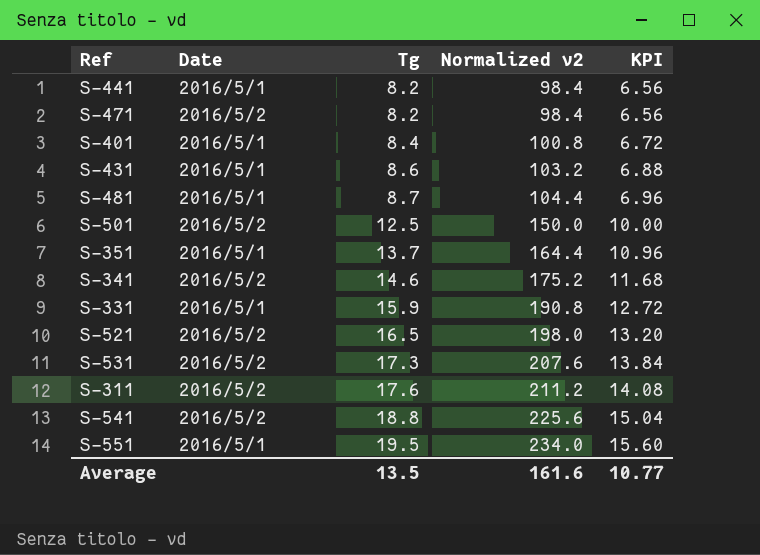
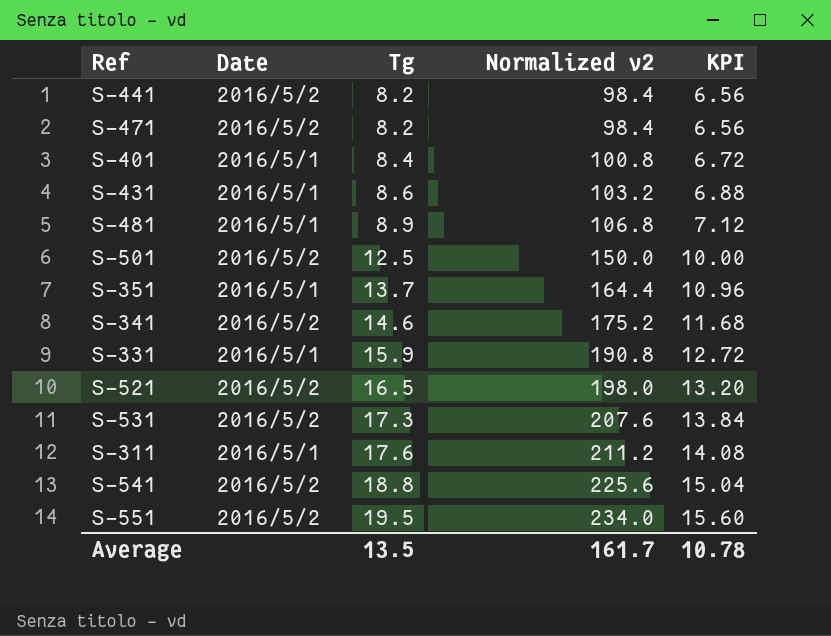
S-441 | Date: 2016/5/1 -> 2016/5/2
S-481 | Tg: 8.7 -> 8.9
S-481 | Normalized v2: 104.4 -> 106.8
S-481 | KPI: 6.96 -> 7.12
S-311 | Date: 2016/5/2 -> 2016/5/1
S-551 | Date: 2016/5/1 -> 2016/5/2
Average | Normalized v2: 161.6 -> 161.7
Average | KPI: 10.77 -> 10.78

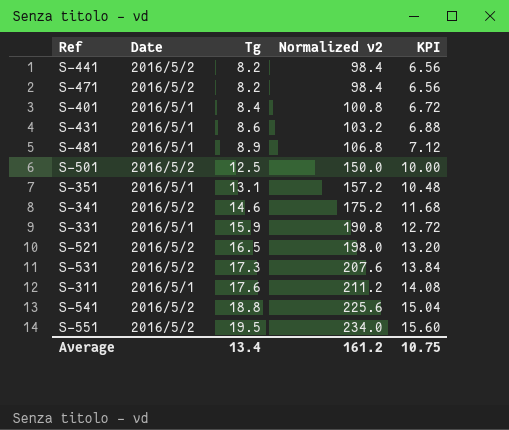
S-351 | Tg: 13.7 -> 13.1
S-351 | Normalized v2: 164.4 -> 157.2
S-351 | KPI: 10.96 -> 10.48
Average | Tg: 13.5 -> 13.4
Average | Normalized v2: 161.7 -> 161.2
Average | KPI: 10.78 -> 10.75

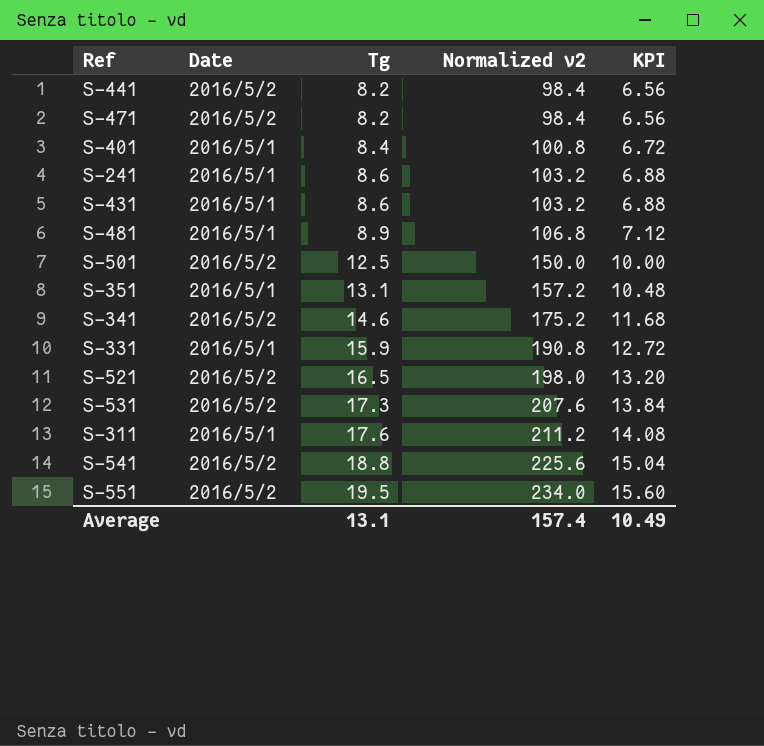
row S-241: none -> 2016/5/1 | 8.6 | 103.2 | 6.88
Average | Tg: 13.4 -> 13.1
Average | Normalized v2: 161.2 -> 157.4
Average | KPI: 10.75 -> 10.49

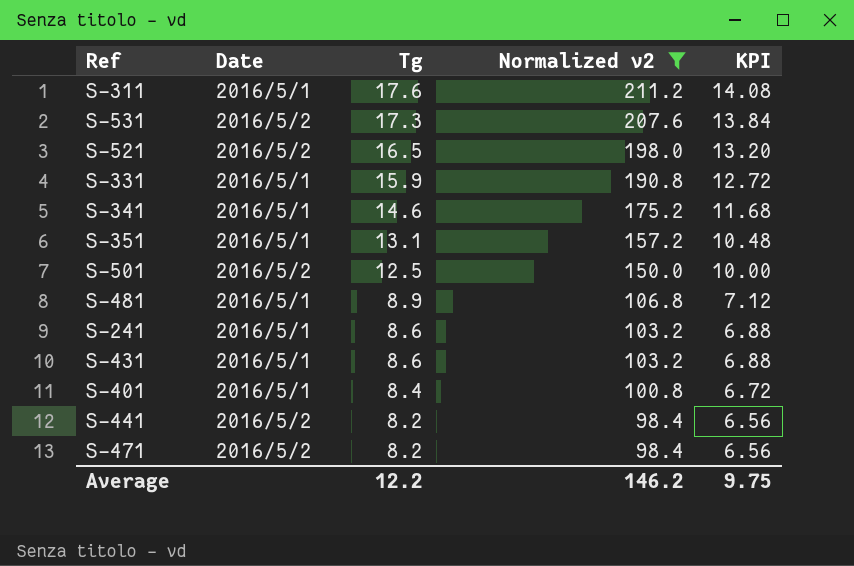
filter: none -> Normalized v2 <= 211.2
row order: Tg ascending -> Tg descending
S-341 | Date: 2016/5/2 -> 2016/5/1
Average | Tg: 13.1 -> 12.2
Average | Normalized v2: 157.4 -> 146.2
Average | KPI: 10.49 -> 9.75

